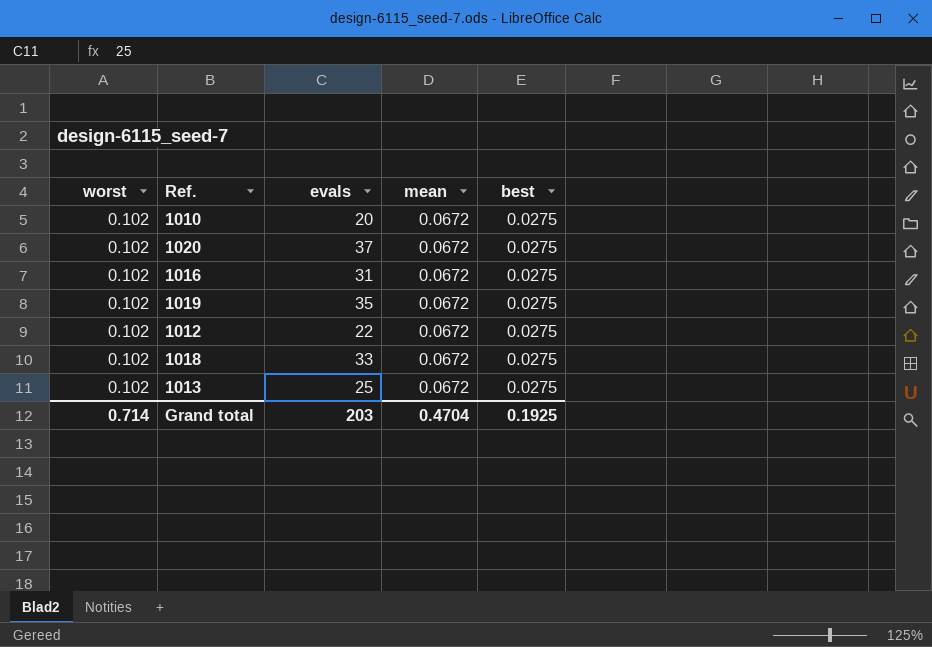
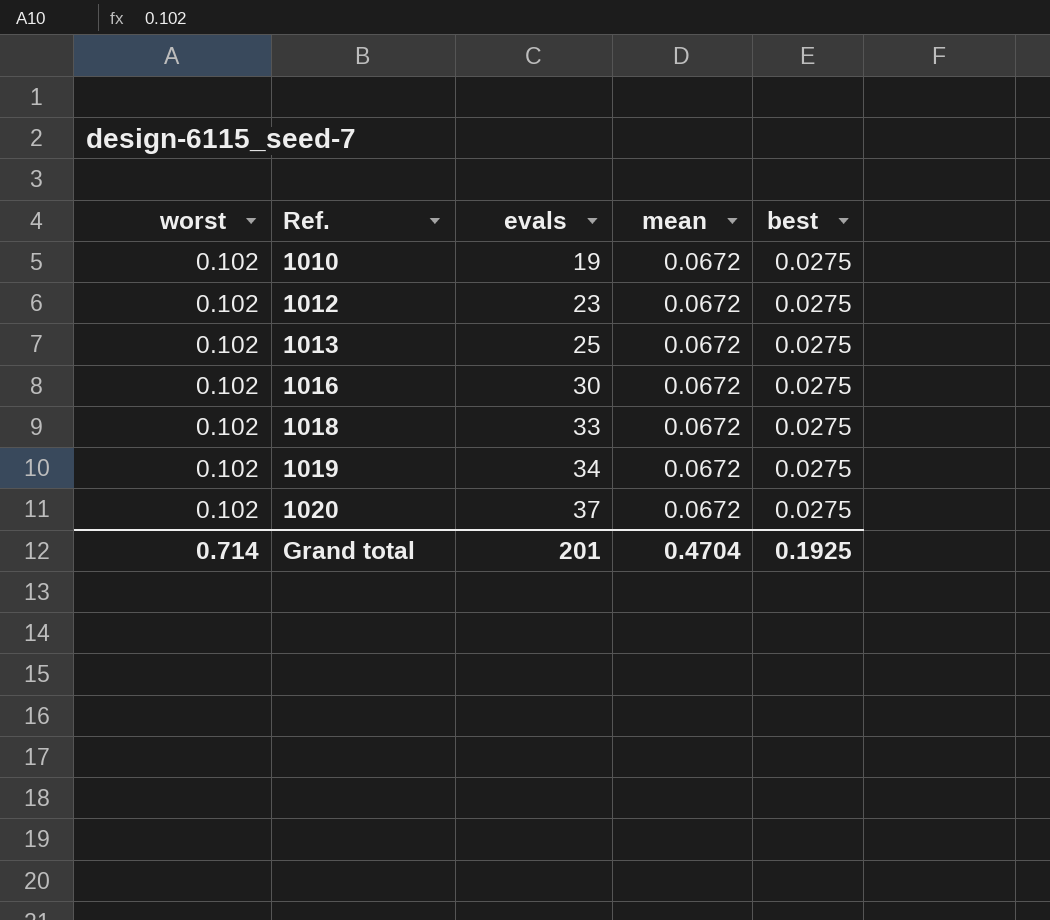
row order: none -> Ref. ascending
1010 | evals: 20 -> 19
1012 | evals: 22 -> 23
1016 | evals: 31 -> 30
1019 | evals: 35 -> 34
Grand total | evals: 203 -> 201

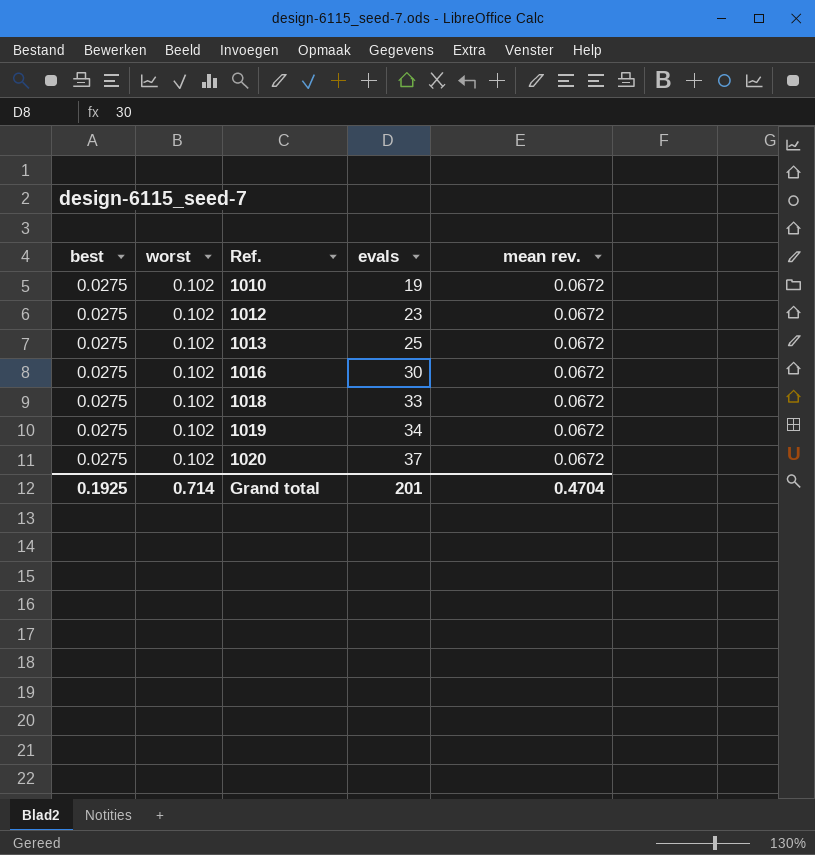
column best | position: 5 -> 1
column name: mean -> mean rev.

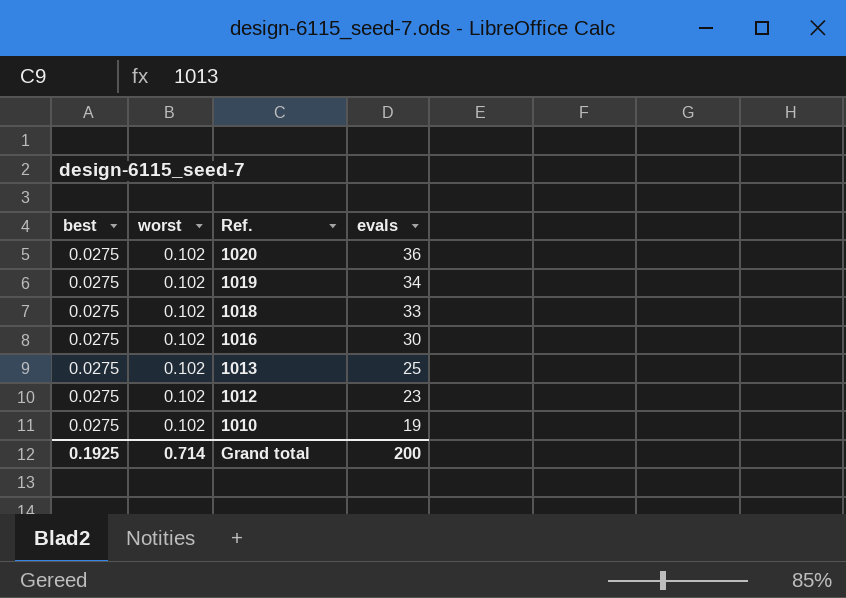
row order: Ref. ascending -> Ref. descending
column mean rev. | position: 5 -> none
1020 | evals: 37 -> 36
Grand total | evals: 201 -> 200

